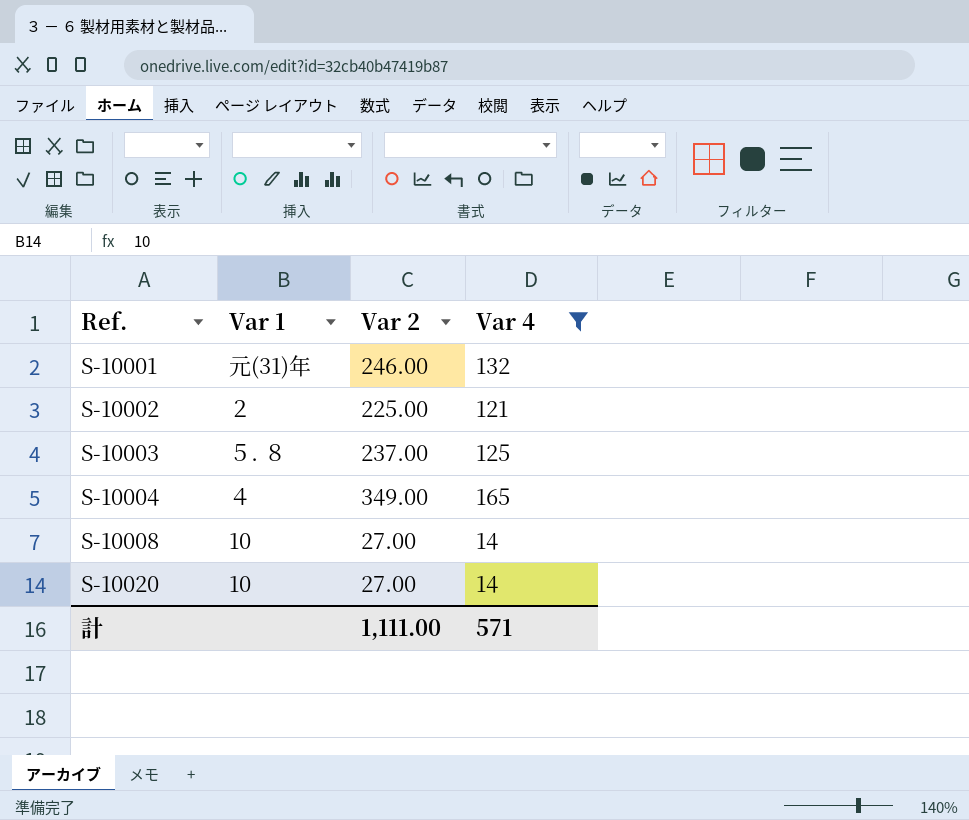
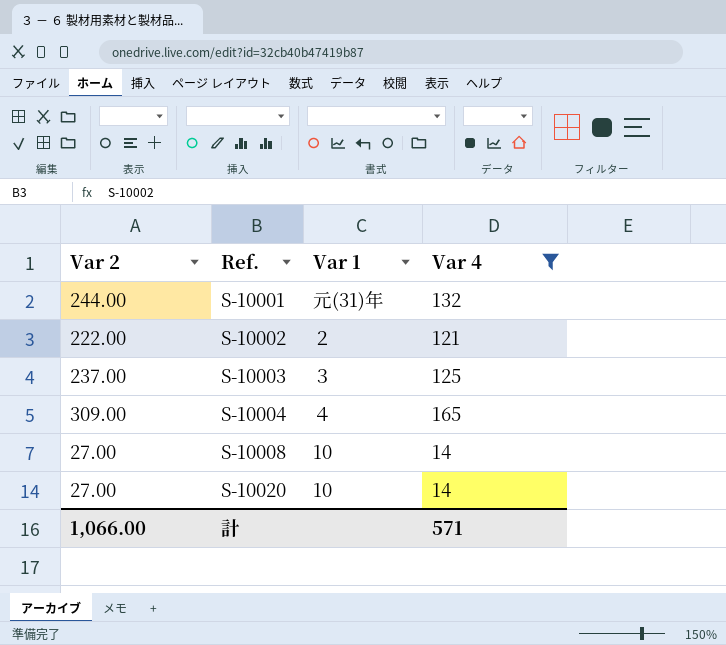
column Var 2 | position: 3 -> 1
S-10001 | Var 2: 246.00 -> 244.00
S-10002 | Var 2: 225.00 -> 222.00
S-10003 | Var 1: ５. ８ -> ３
S-10004 | Var 2: 349.00 -> 309.00
計 | Var 2: 1,111.00 -> 1,066.00

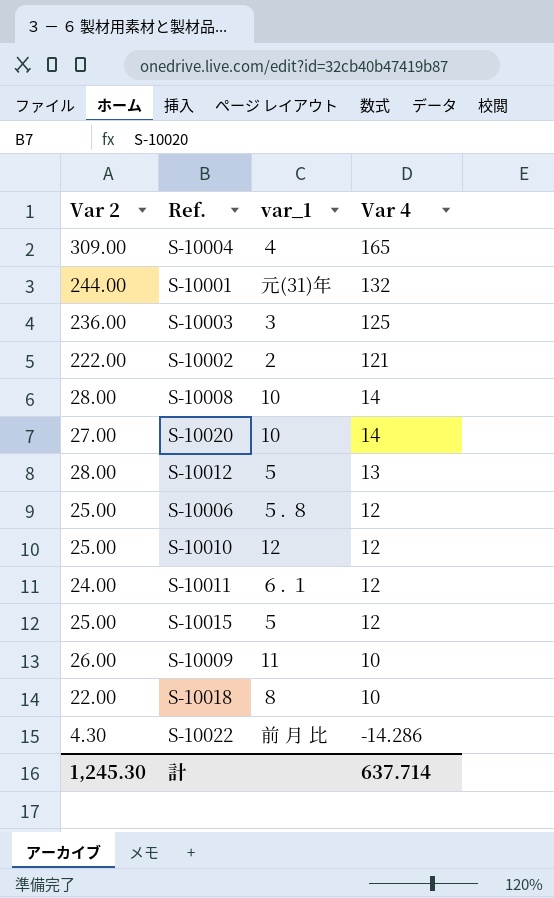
filter: Var 4 >= 14 -> none
row order: Ref. ascending -> Var 4 descending
column name: Var 1 -> var_1
S-10003 | Var 2: 237.00 -> 236.00
S-10008 | Var 2: 27.00 -> 28.00
計 | Var 2: 1,066.00 -> 1,245.30
計 | Var 4: 571 -> 637.714

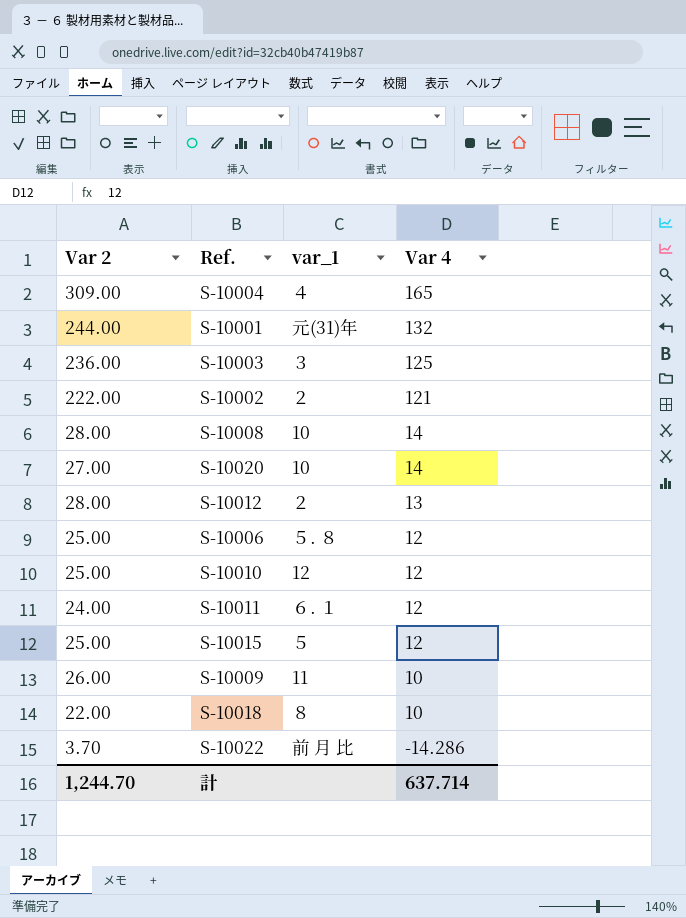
S-10012 | var_1: ５ -> ２
S-10022 | Var 2: 4.30 -> 3.70
計 | Var 2: 1,245.30 -> 1,244.70

